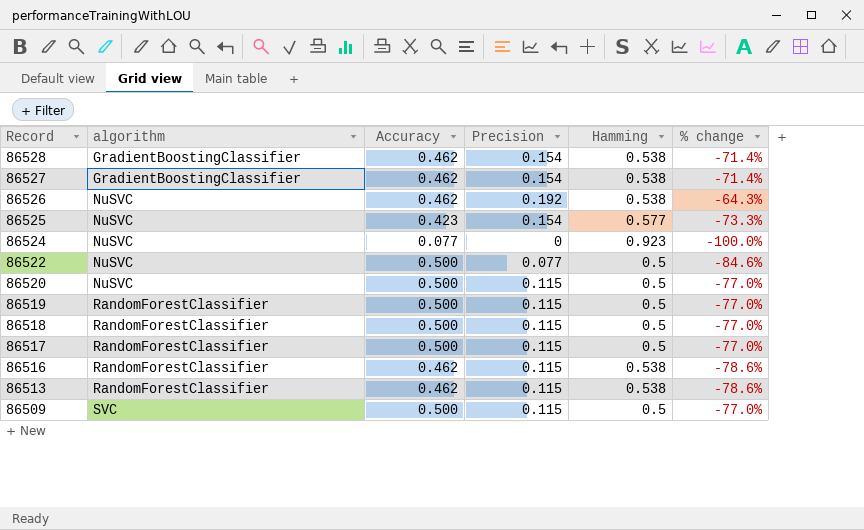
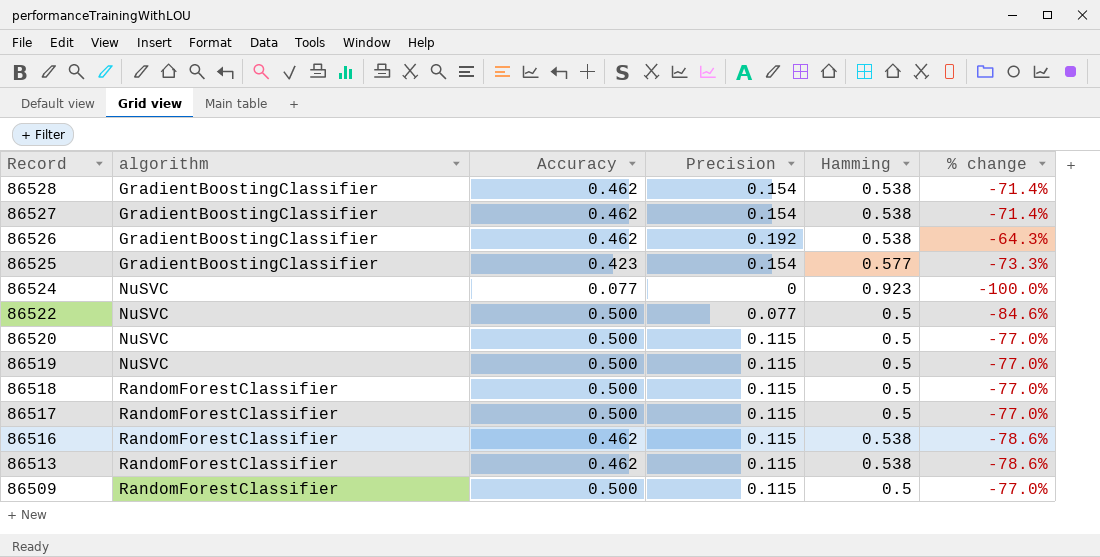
86526 | algorithm: NuSVC -> GradientBoostingClassifier
86525 | algorithm: NuSVC -> GradientBoostingClassifier
86519 | algorithm: RandomForestClassifier -> NuSVC
86509 | algorithm: SVC -> RandomForestClassifier

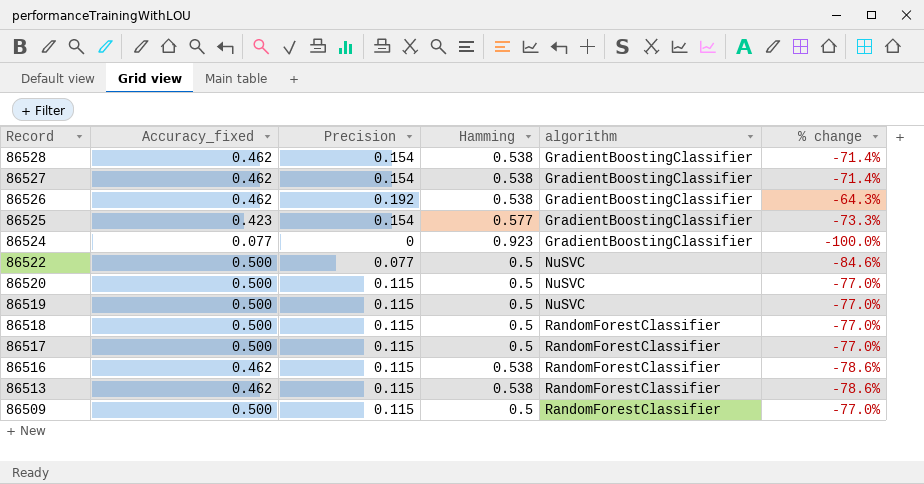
column name: Accuracy -> Accuracy_fixed
column algorithm | position: 2 -> 5
86524 | algorithm: NuSVC -> GradientBoostingClassifier

